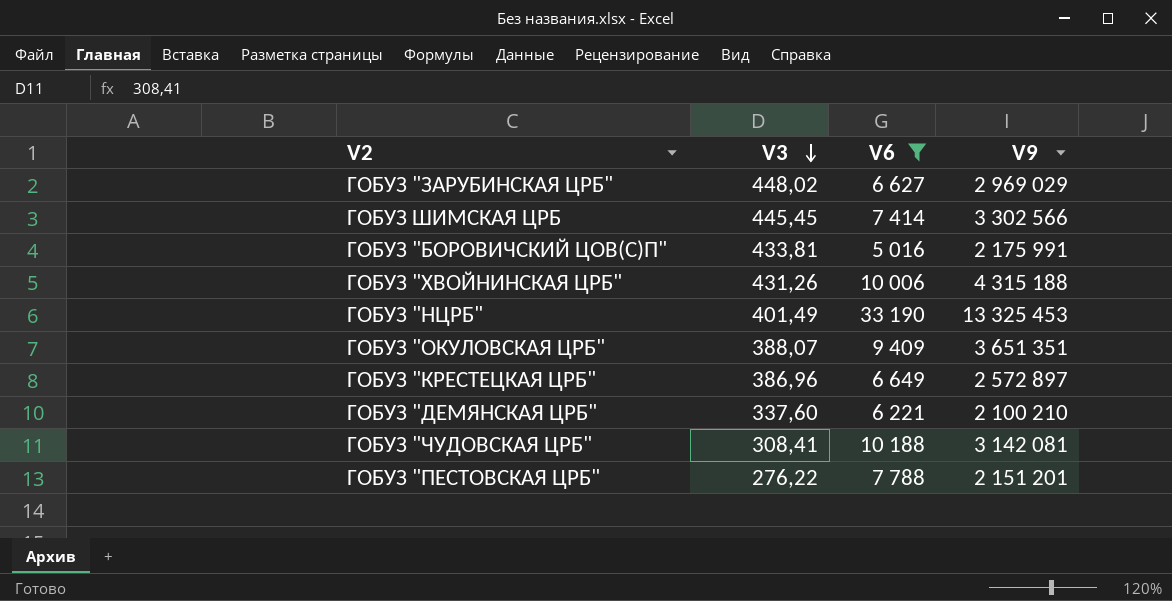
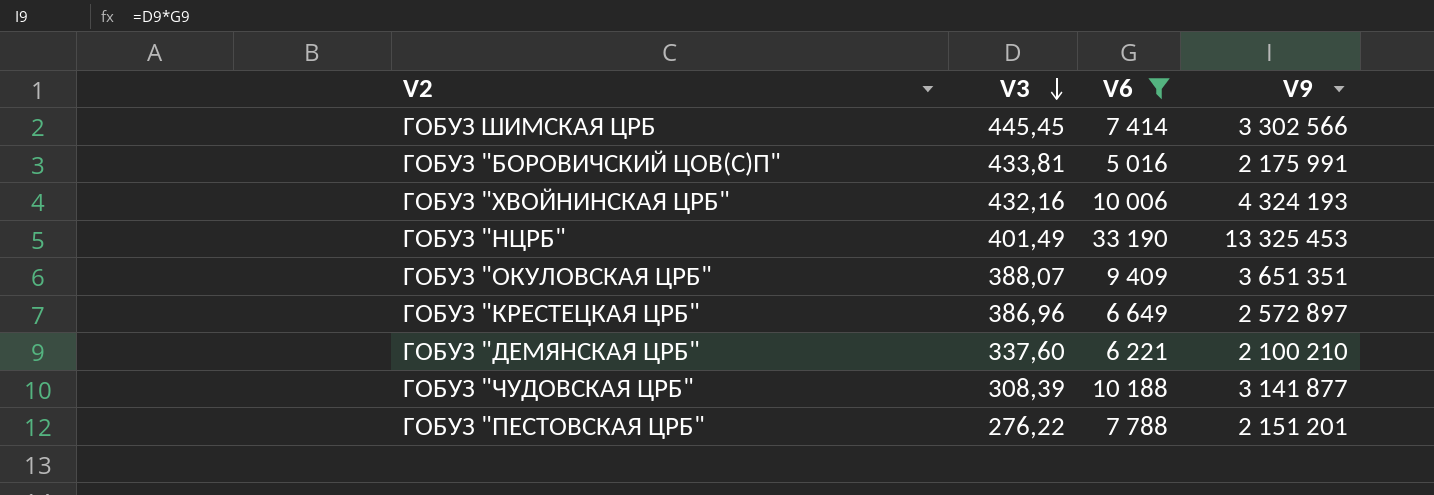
row ГОБУЗ "ЗАРУБИНСКАЯ ЦРБ": 448,02 | 6 627 | 2 969 029 -> none
ГОБУЗ "ХВОЙНИНСКАЯ ЦРБ" | V3: 431,26 -> 432,16
ГОБУЗ "ХВОЙНИНСКАЯ ЦРБ" | V9: 4 315 188 -> 4 324 193
ГОБУЗ "ЧУДОВСКАЯ ЦРБ" | V3: 308,41 -> 308,39
ГОБУЗ "ЧУДОВСКАЯ ЦРБ" | V9: 3 142 081 -> 3 141 877

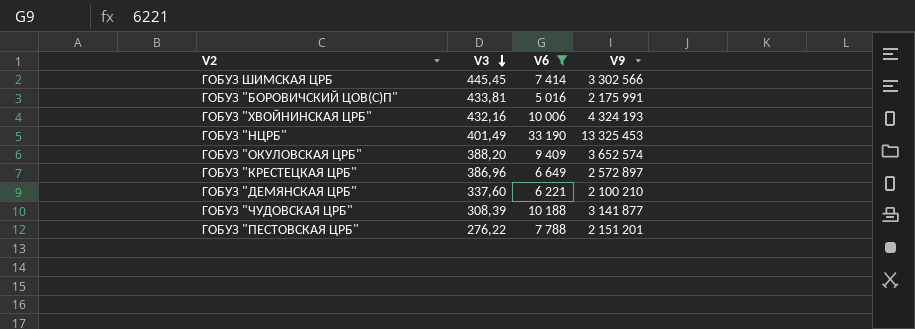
ГОБУЗ "ОКУЛОВСКАЯ ЦРБ" | V3: 388,07 -> 388,20
ГОБУЗ "ОКУЛОВСКАЯ ЦРБ" | V9: 3 651 351 -> 3 652 574

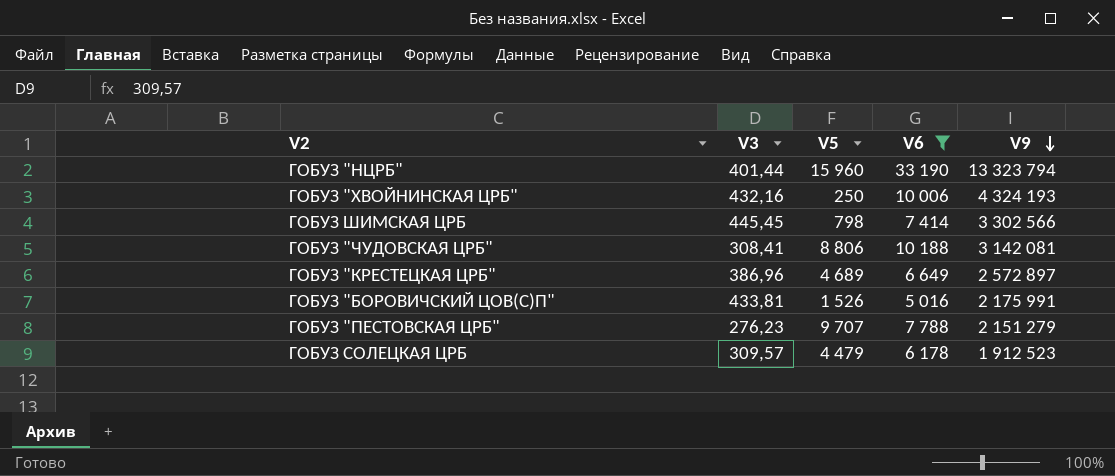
row order: V3 descending -> V9 descending
column V5 | position: none -> 3
row ГОБУЗ "ОКУЛОВСКАЯ ЦРБ": 388,20 | 9 409 | 3 652 574 -> none
row ГОБУЗ "ДЕМЯНСКАЯ ЦРБ": 337,60 | 6 221 | 2 100 210 -> none
ГОБУЗ "НЦРБ" | V3: 401,49 -> 401,44
ГОБУЗ "НЦРБ" | V9: 13 325 453 -> 13 323 794
ГОБУЗ "ЧУДОВСКАЯ ЦРБ" | V3: 308,39 -> 308,41
ГОБУЗ "ЧУДОВСКАЯ ЦРБ" | V9: 3 141 877 -> 3 142 081
ГОБУЗ "ПЕСТОВСКАЯ ЦРБ" | V3: 276,22 -> 276,23
ГОБУЗ "ПЕСТОВСКАЯ ЦРБ" | V9: 2 151 201 -> 2 151 279
row ГОБУЗ СОЛЕЦКАЯ ЦРБ: none -> 309,57 | 4 479 | 6 178 | 1 912 523

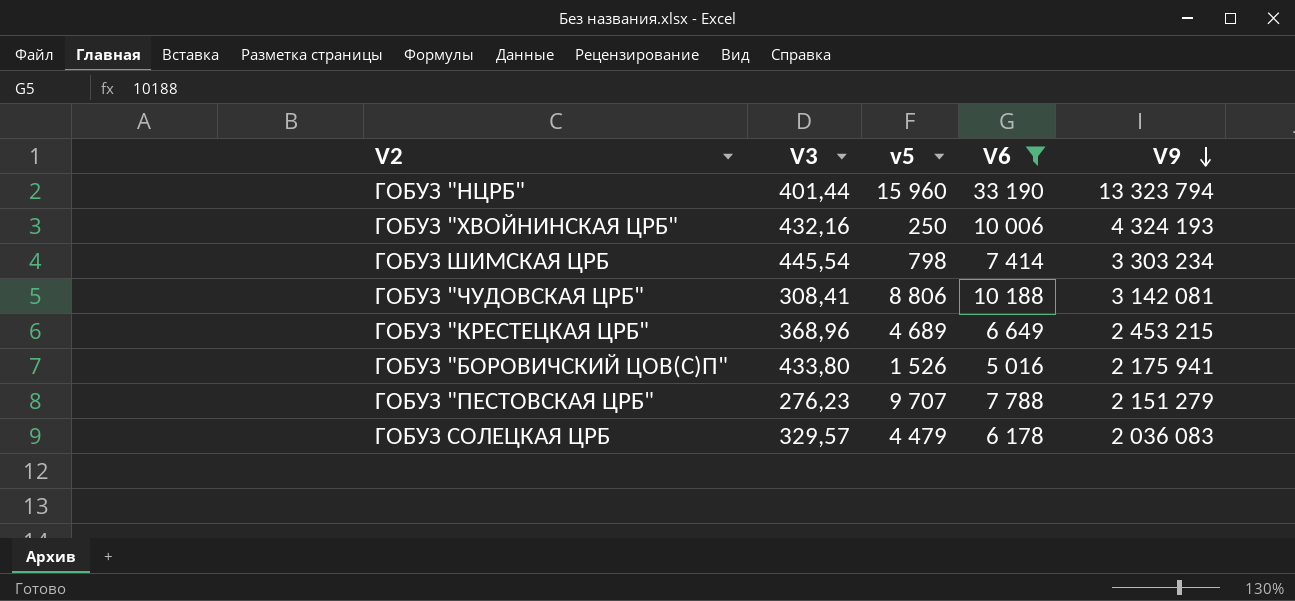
column name: V5 -> v5
ГОБУЗ ШИМСКАЯ ЦРБ | V3: 445,45 -> 445,54
ГОБУЗ ШИМСКАЯ ЦРБ | V9: 3 302 566 -> 3 303 234
ГОБУЗ "КРЕСТЕЦКАЯ ЦРБ" | V3: 386,96 -> 368,96
ГОБУЗ "КРЕСТЕЦКАЯ ЦРБ" | V9: 2 572 897 -> 2 453 215
ГОБУЗ "БОРОВИЧСКИЙ ЦОВ(С)П" | V3: 433,81 -> 433,80
ГОБУЗ "БОРОВИЧСКИЙ ЦОВ(С)П" | V9: 2 175 991 -> 2 175 941
ГОБУЗ СОЛЕЦКАЯ ЦРБ | V3: 309,57 -> 329,57
ГОБУЗ СОЛЕЦКАЯ ЦРБ | V9: 1 912 523 -> 2 036 083

